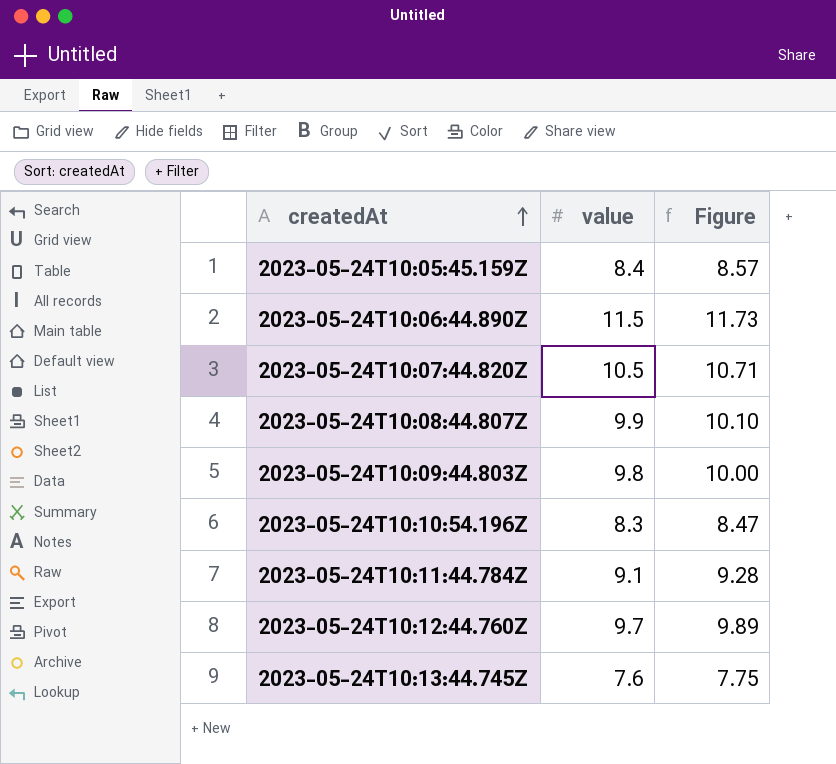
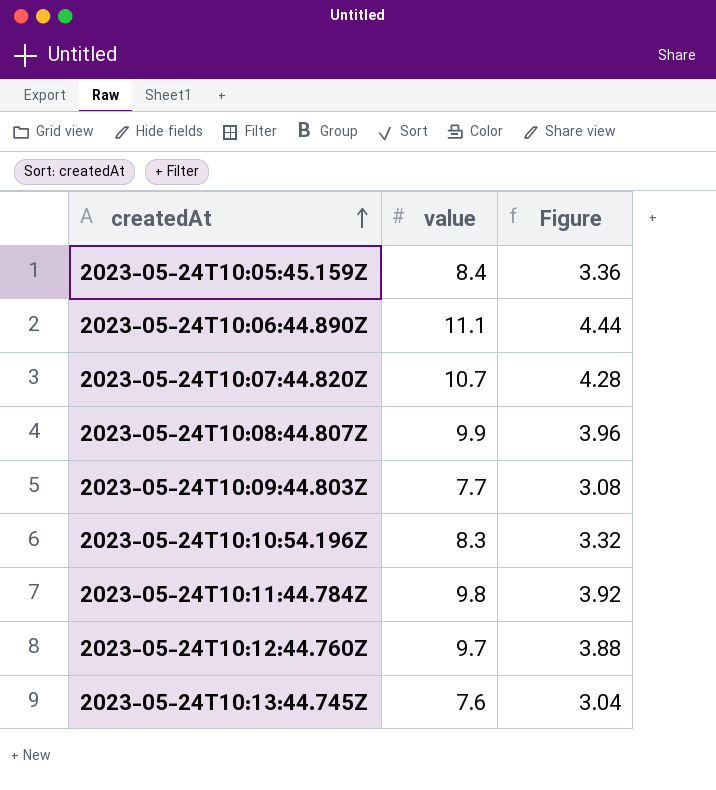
column Figure | formula: [value] * 1.02 -> [value] * 0.4
2023-05-24T10:06:44.890Z | value: 11.5 -> 11.1
2023-05-24T10:07:44.820Z | value: 10.5 -> 10.7
2023-05-24T10:09:44.803Z | value: 9.8 -> 7.7
2023-05-24T10:11:44.784Z | value: 9.1 -> 9.8

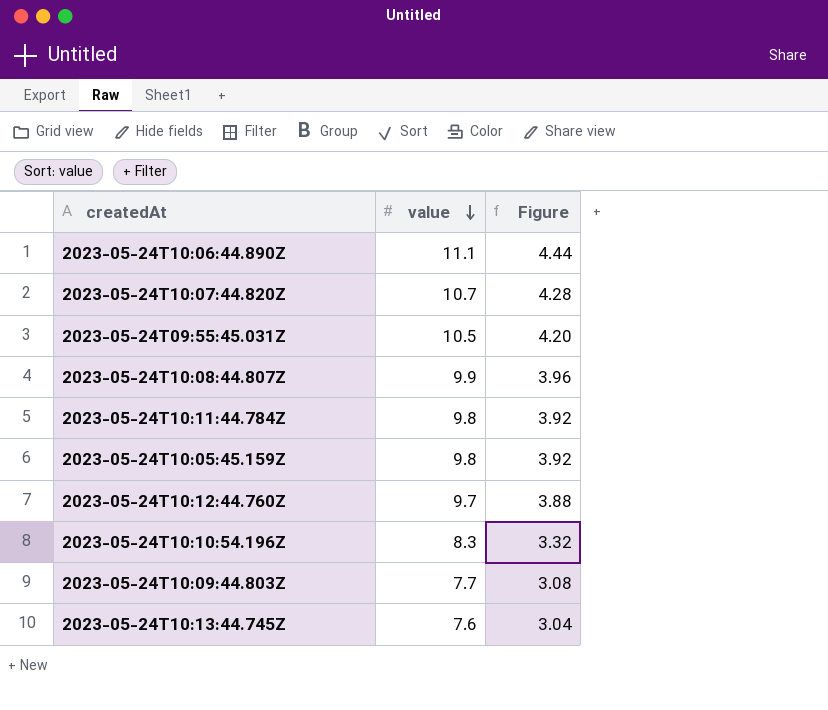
row order: createdAt ascending -> value descending
row 2023-05-24T09:55:45.031Z: none -> 10.5 | 4.20
2023-05-24T10:05:45.159Z | value: 8.4 -> 9.8
2023-05-24T10:05:45.159Z | Figure: 3.36 -> 3.92

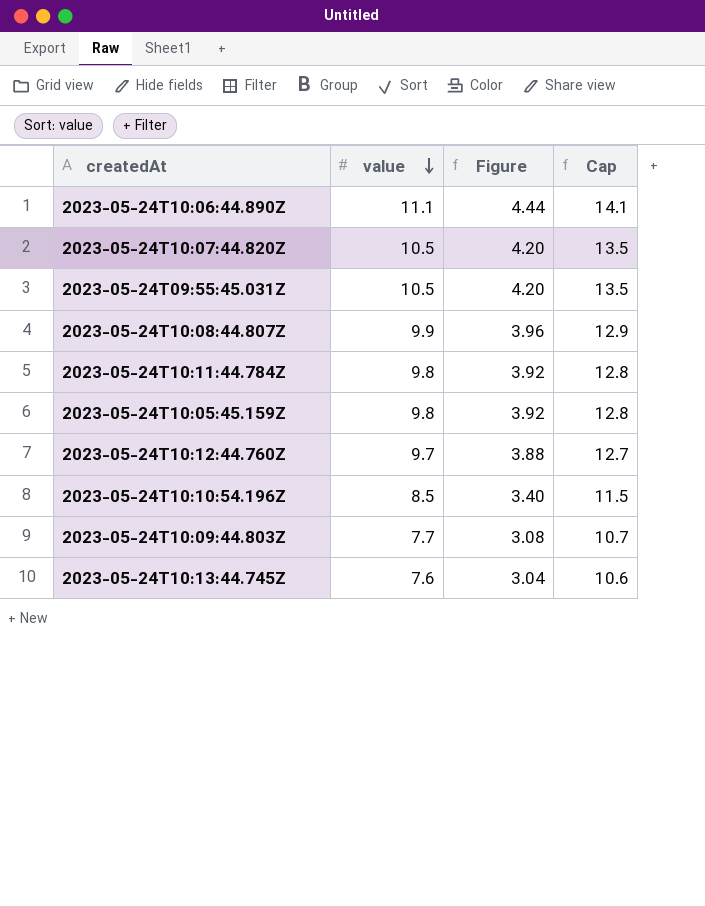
column Cap | formula: none -> [value] + 3
2023-05-24T10:07:44.820Z | value: 10.7 -> 10.5
2023-05-24T10:07:44.820Z | Figure: 4.28 -> 4.20
2023-05-24T10:10:54.196Z | value: 8.3 -> 8.5
2023-05-24T10:10:54.196Z | Figure: 3.32 -> 3.40

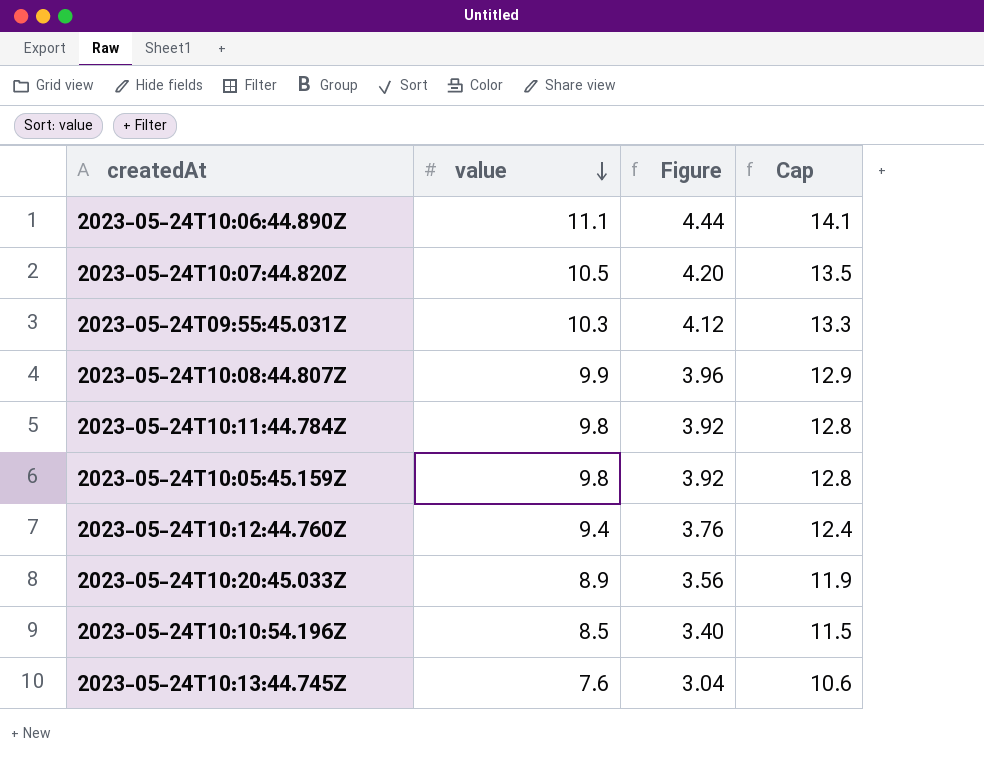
row 2023-05-24T10:09:44.803Z: 7.7 | 3.08 | 10.7 -> none
2023-05-24T09:55:45.031Z | value: 10.5 -> 10.3
2023-05-24T09:55:45.031Z | Figure: 4.20 -> 4.12
2023-05-24T09:55:45.031Z | Cap: 13.5 -> 13.3
2023-05-24T10:12:44.760Z | value: 9.7 -> 9.4
2023-05-24T10:12:44.760Z | Figure: 3.88 -> 3.76
2023-05-24T10:12:44.760Z | Cap: 12.7 -> 12.4
row 2023-05-24T10:20:45.033Z: none -> 8.9 | 3.56 | 11.9

